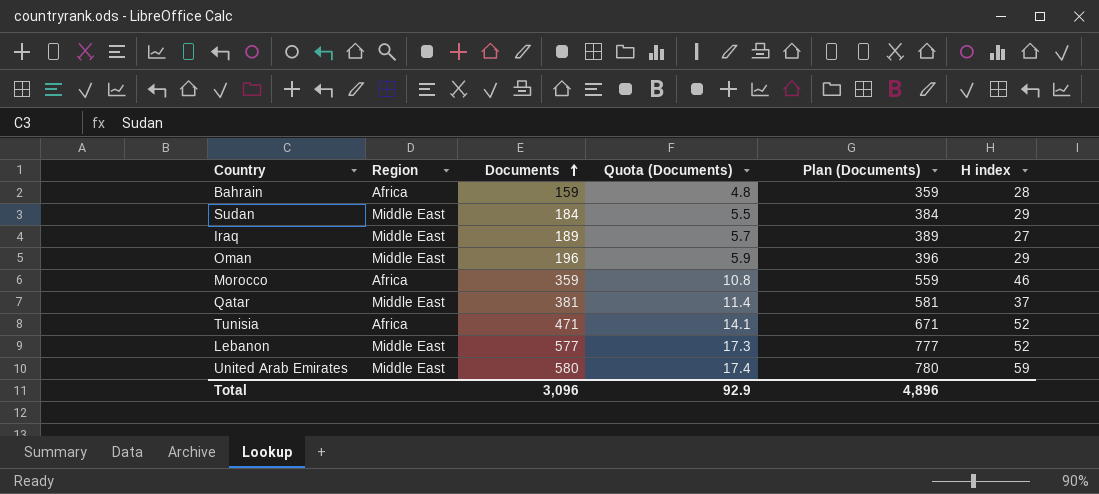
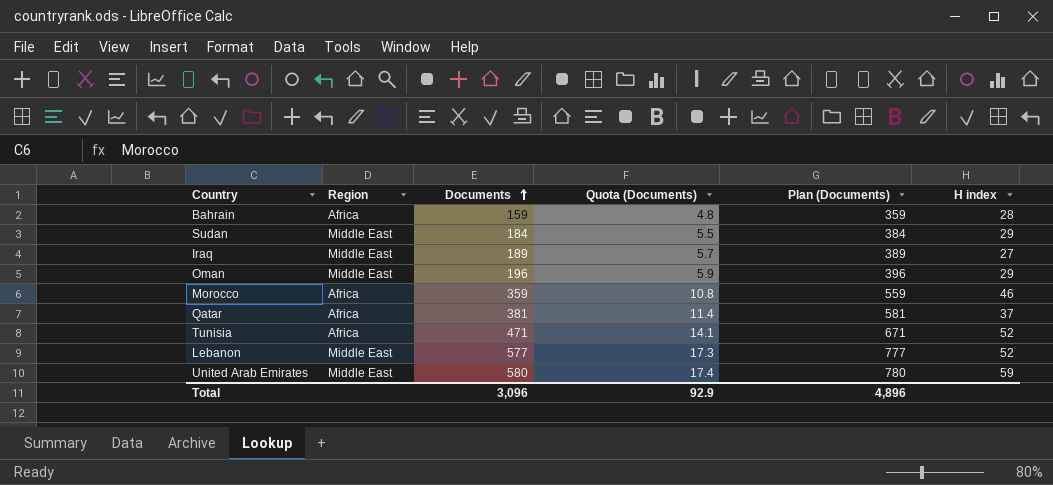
Qatar | Region: Middle East -> Africa

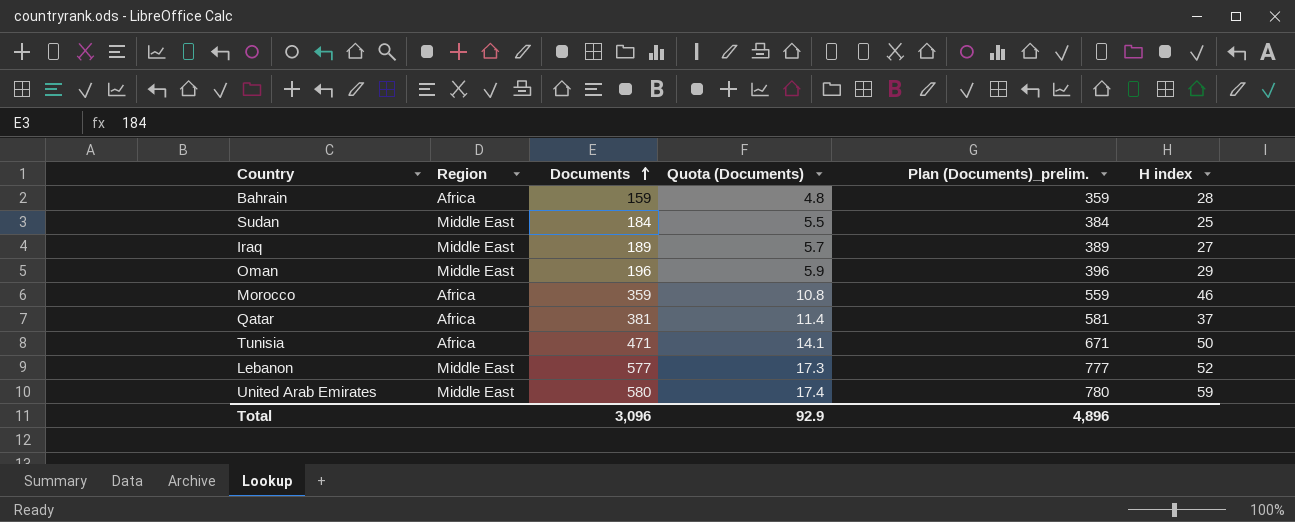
column name: Plan (Documents) -> Plan (Documents)_prelim.
Sudan | H index: 29 -> 25
Tunisia | H index: 52 -> 50

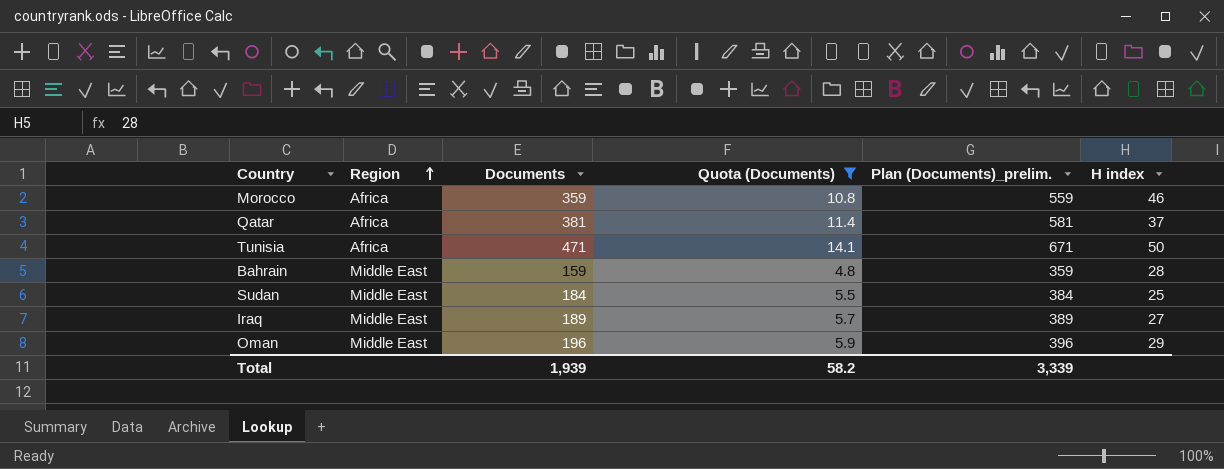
filter: none -> Quota (Documents) <= 14.1
row order: Documents ascending -> Region ascending
Bahrain | Region: Africa -> Middle East
Total | Documents: 3,096 -> 1,939
Total | Quota (Documents): 92.9 -> 58.2
Total | Plan (Documents)_prelim.: 4,896 -> 3,339

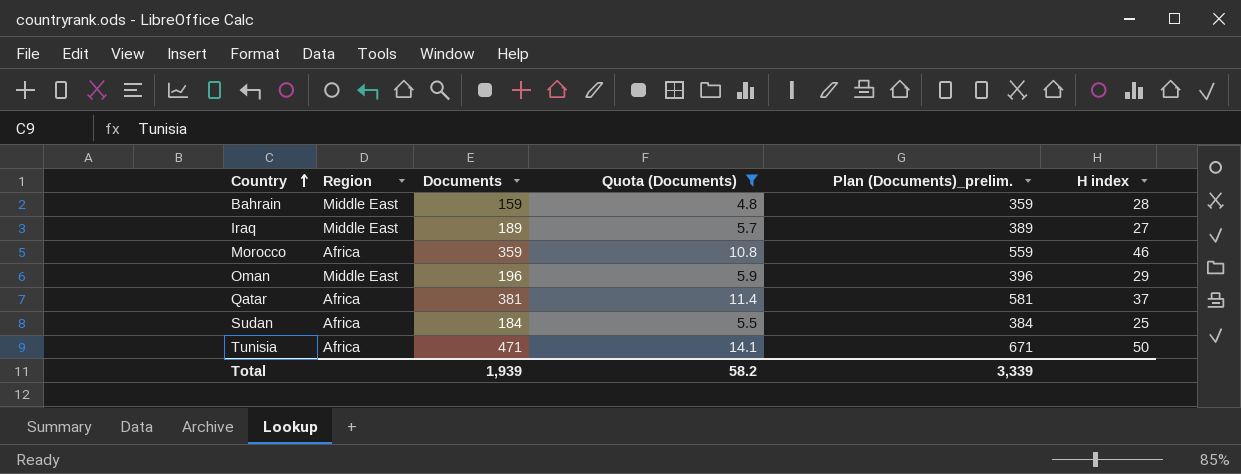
row order: Region ascending -> Country ascending
Sudan | Region: Middle East -> Africa

